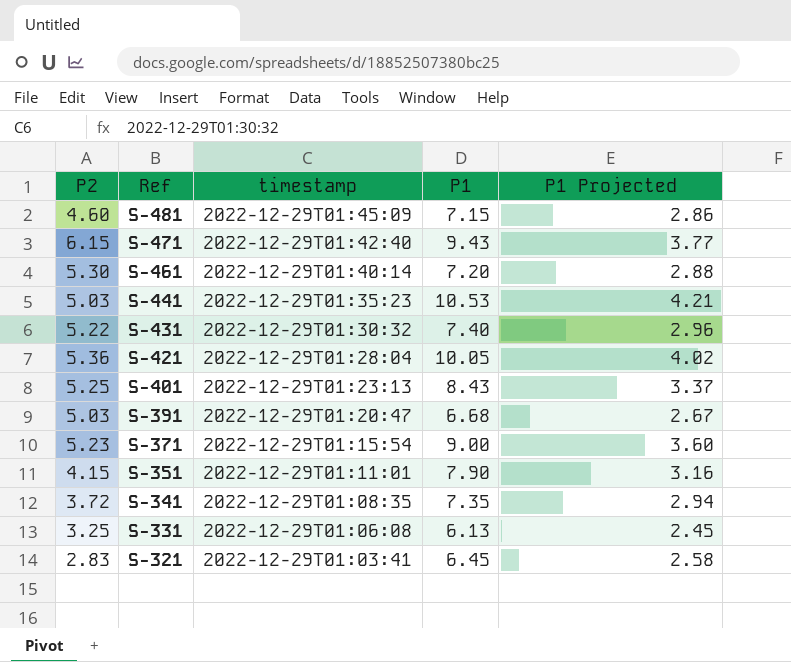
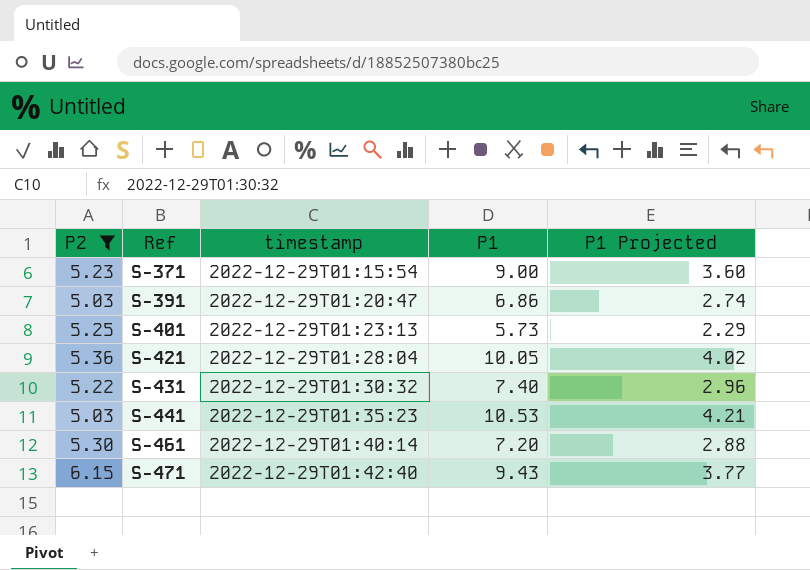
filter: none -> P2 >= 5.03
row order: Ref descending -> Ref ascending
S-391 | P1: 6.68 -> 6.86
S-391 | P1 Projected: 2.67 -> 2.74
S-401 | P1: 8.43 -> 5.73
S-401 | P1 Projected: 3.37 -> 2.29

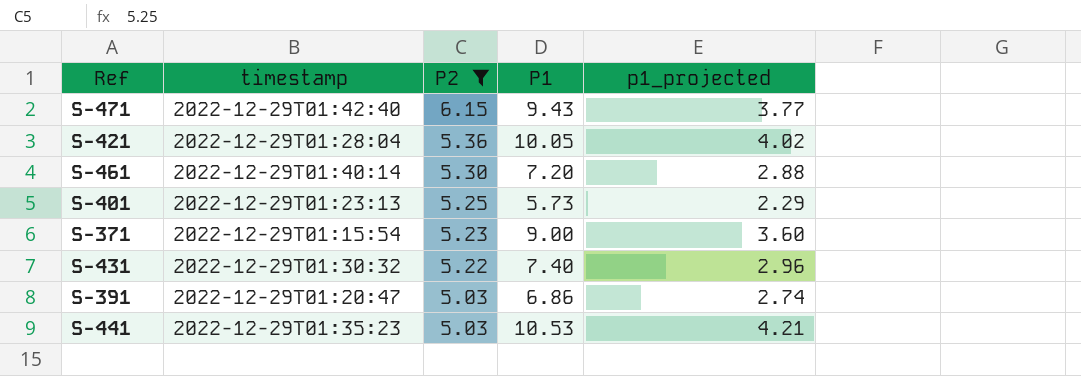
row order: Ref ascending -> P2 descending
column P2 | position: 1 -> 3
column name: P1 Projected -> p1_projected

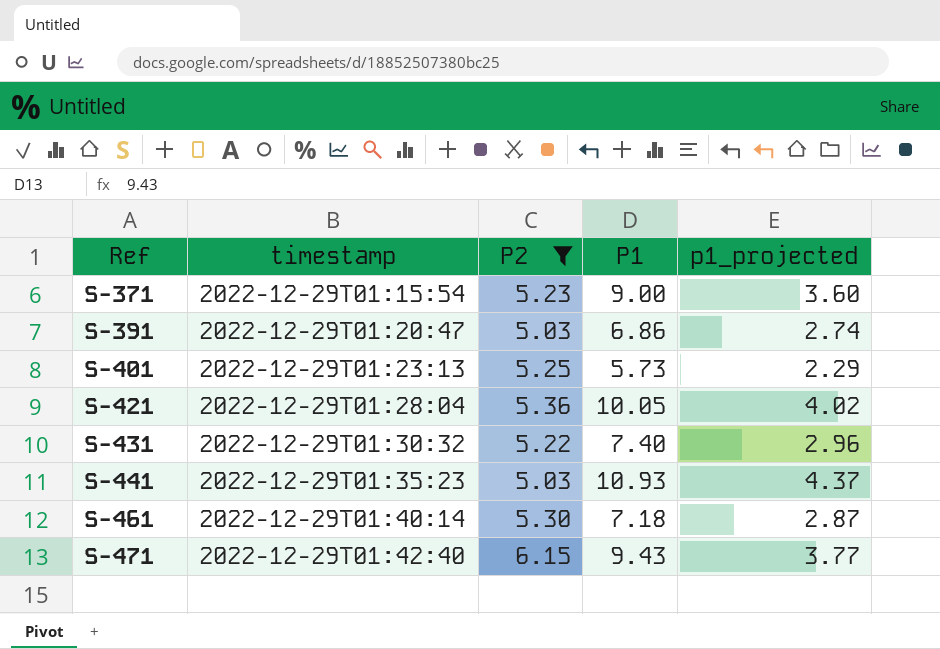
row order: P2 descending -> Ref ascending
S-441 | P1: 10.53 -> 10.93
S-441 | p1_projected: 4.21 -> 4.37
S-461 | P1: 7.20 -> 7.18
S-461 | p1_projected: 2.88 -> 2.87

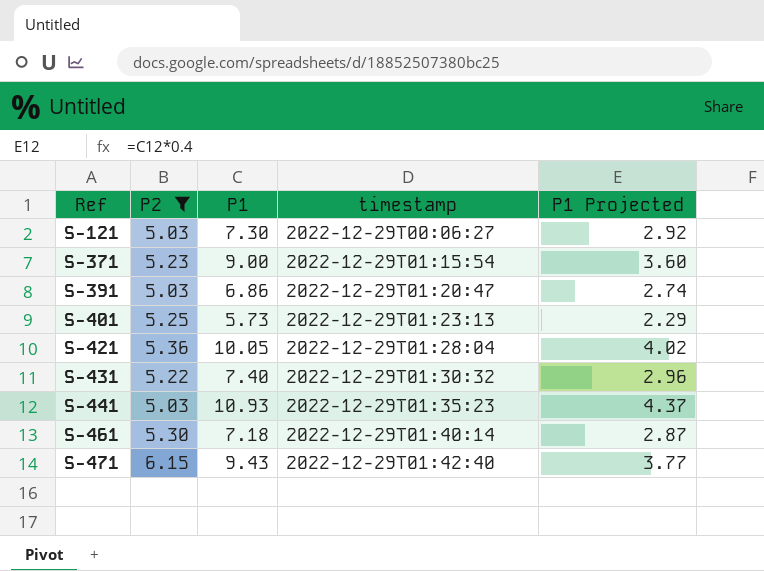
column timestamp | position: 2 -> 4
column name: p1_projected -> P1 Projected
row S-121: none -> 5.03 | 7.30 | 2022-12-29T00:06:27 | 2.92

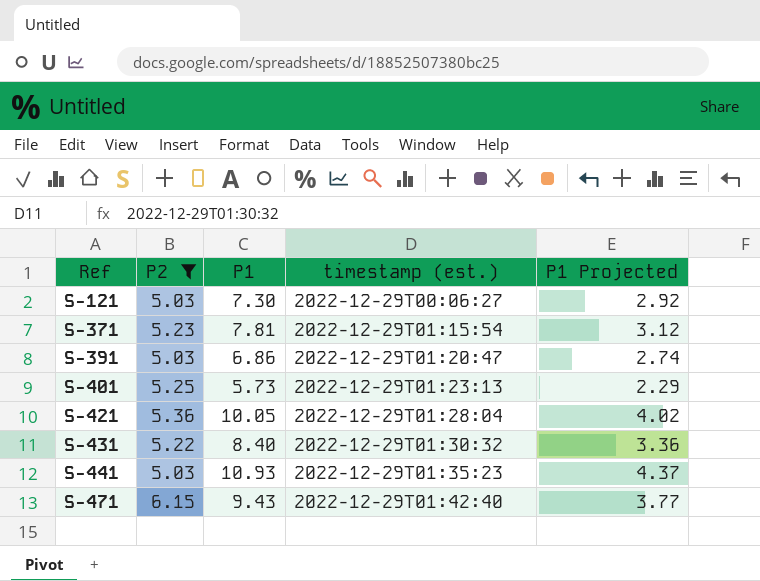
column name: timestamp -> timestamp (est.)
row S-461: 5.30 | 7.18 | 2022-12-29T01:40:14 | 2.87 -> none
S-371 | P1: 9.00 -> 7.81
S-371 | P1 Projected: 3.60 -> 3.12
S-431 | P1: 7.40 -> 8.40
S-431 | P1 Projected: 2.96 -> 3.36

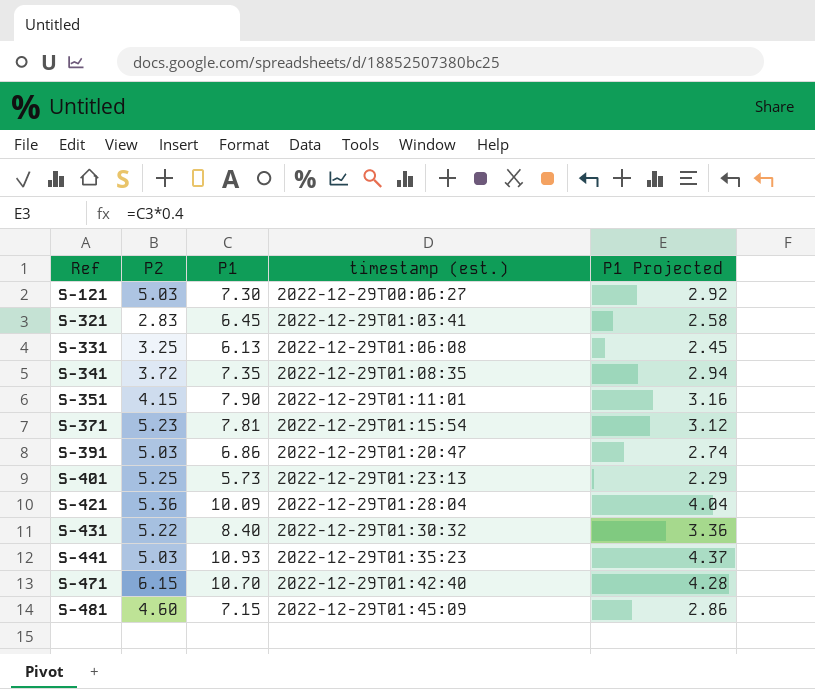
filter: P2 >= 5.03 -> none
S-421 | P1: 10.05 -> 10.09
S-421 | P1 Projected: 4.02 -> 4.04
S-471 | P1: 9.43 -> 10.70
S-471 | P1 Projected: 3.77 -> 4.28

